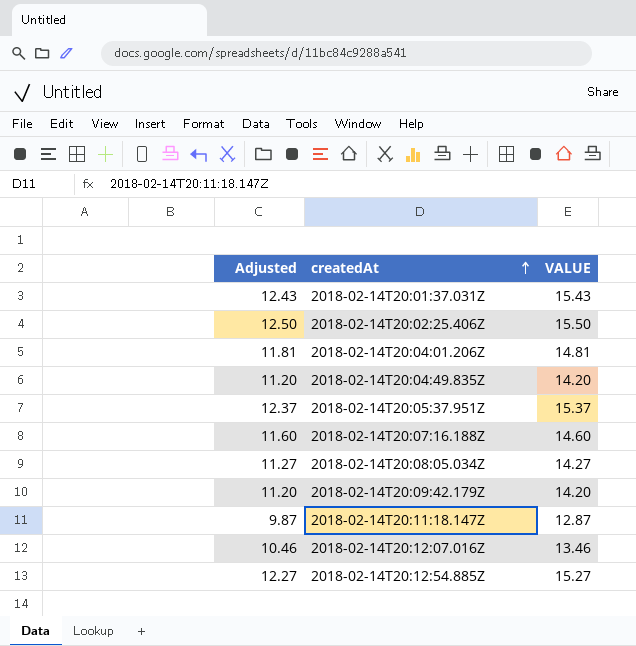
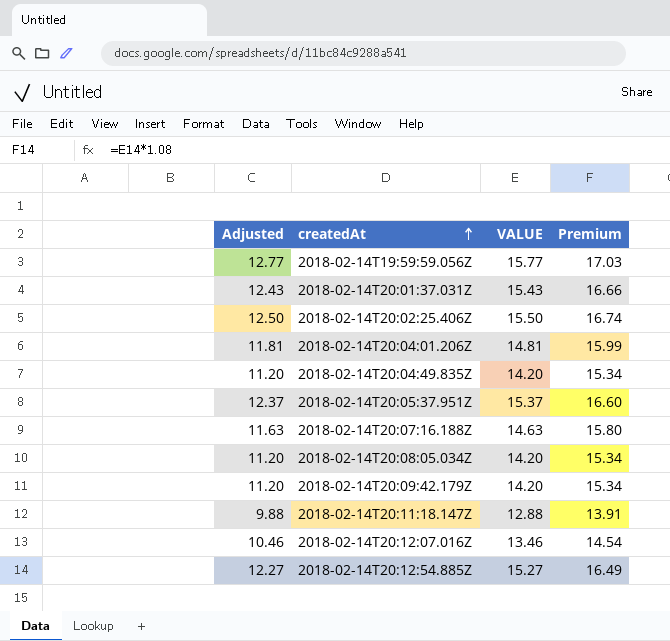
column Premium | formula: none -> [VALUE] * 1.08
row 2018-02-14T19:59:59.056Z: none -> 12.77 | 15.77 | 17.03
2018-02-14T20:07:16.188Z | Adjusted: 11.60 -> 11.63
2018-02-14T20:07:16.188Z | VALUE: 14.60 -> 14.63
2018-02-14T20:08:05.034Z | Adjusted: 11.27 -> 11.20
2018-02-14T20:08:05.034Z | VALUE: 14.27 -> 14.20
2018-02-14T20:11:18.147Z | Adjusted: 9.87 -> 9.88
2018-02-14T20:11:18.147Z | VALUE: 12.87 -> 12.88

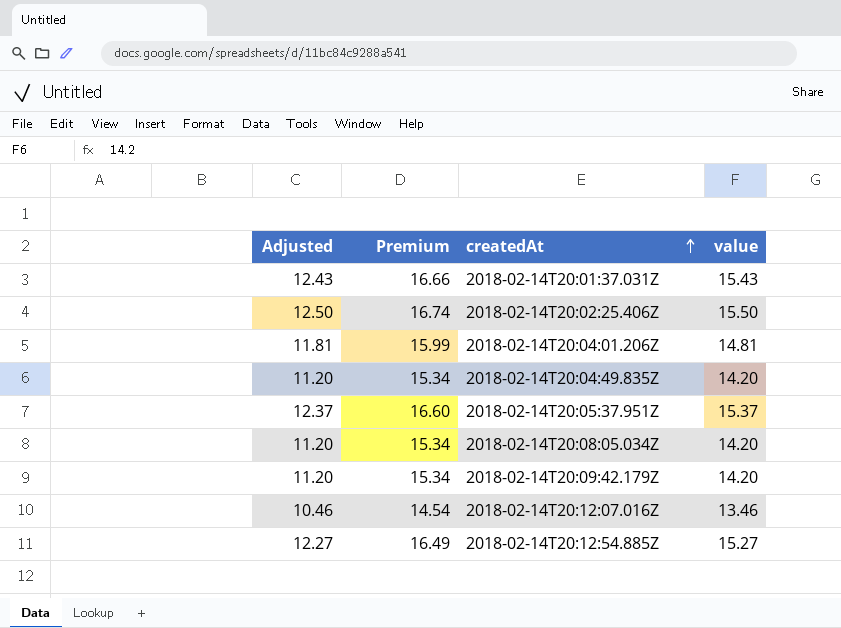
column Premium | position: 4 -> 2
column name: VALUE -> value
row 2018-02-14T19:59:59.056Z: 12.77 | 15.77 | 17.03 -> none
row 2018-02-14T20:07:16.188Z: 11.63 | 14.63 | 15.80 -> none
row 2018-02-14T20:11:18.147Z: 9.88 | 12.88 | 13.91 -> none

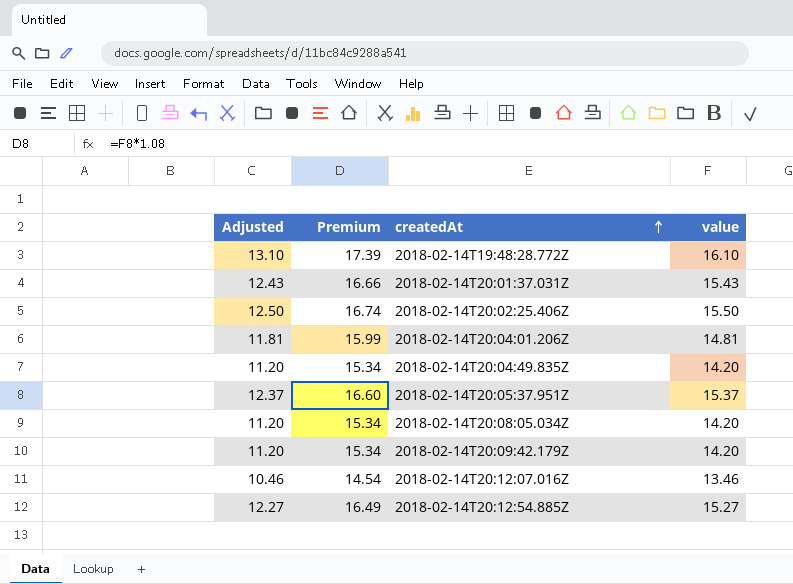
row 2018-02-14T19:48:28.772Z: none -> 13.10 | 17.39 | 16.10

